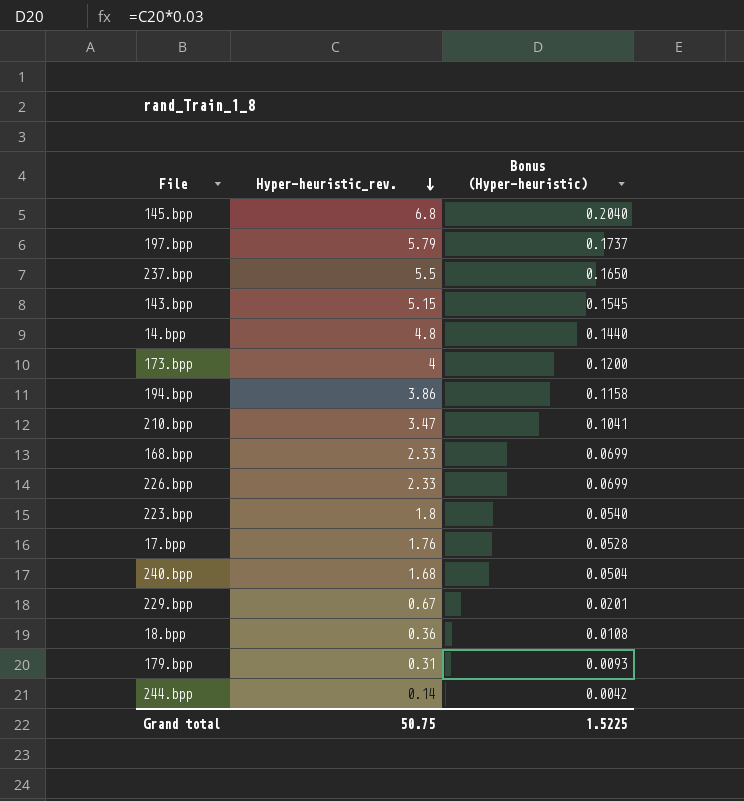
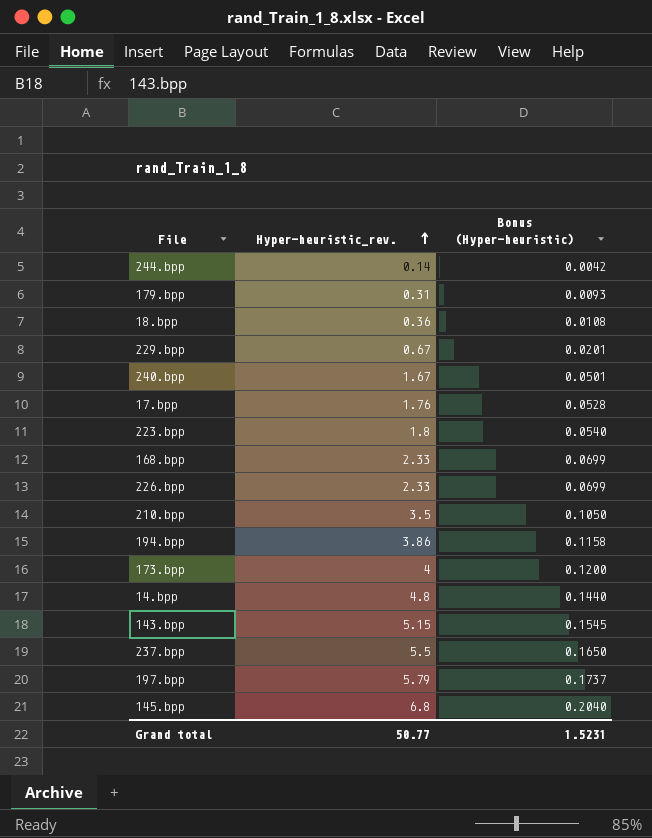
row order: Hyper-heuristic_rev. descending -> Hyper-heuristic_rev. ascending
240.bpp | Hyper-heuristic_rev.: 1.68 -> 1.67
240.bpp | Bonus (Hyper-heuristic): 0.0504 -> 0.0501
210.bpp | Hyper-heuristic_rev.: 3.47 -> 3.5
210.bpp | Bonus (Hyper-heuristic): 0.1041 -> 0.1050
Grand total | Hyper-heuristic_rev.: 50.75 -> 50.77
Grand total | Bonus (Hyper-heuristic): 1.5225 -> 1.5231

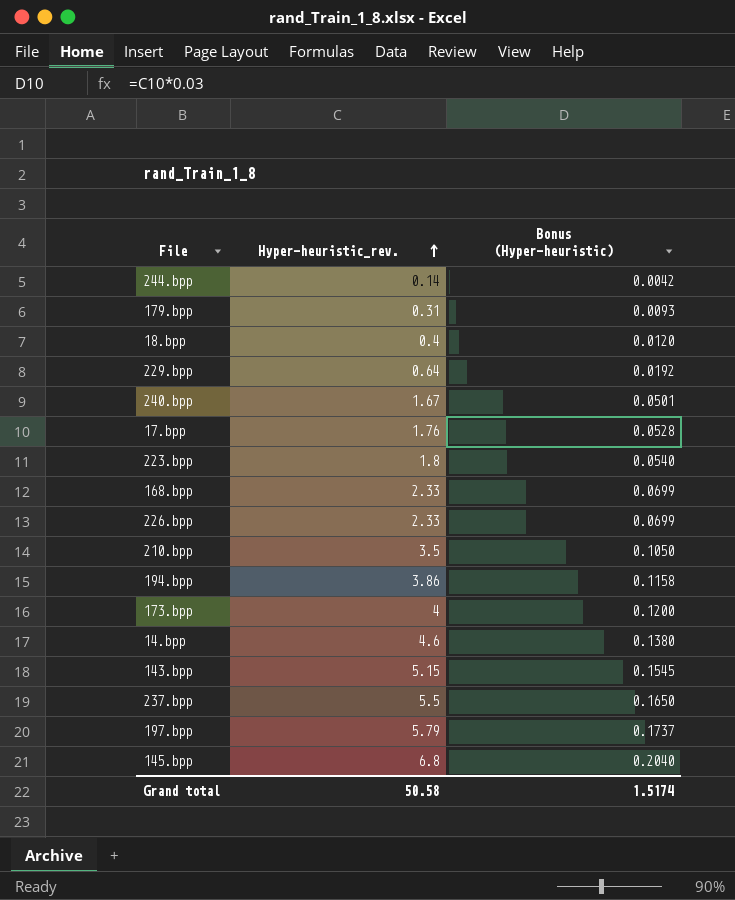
18.bpp | Hyper-heuristic_rev.: 0.36 -> 0.4
18.bpp | Bonus (Hyper-heuristic): 0.0108 -> 0.0120
229.bpp | Hyper-heuristic_rev.: 0.67 -> 0.64
229.bpp | Bonus (Hyper-heuristic): 0.0201 -> 0.0192
14.bpp | Hyper-heuristic_rev.: 4.8 -> 4.6
14.bpp | Bonus (Hyper-heuristic): 0.1440 -> 0.1380
Grand total | Hyper-heuristic_rev.: 50.77 -> 50.58
Grand total | Bonus (Hyper-heuristic): 1.5231 -> 1.5174

